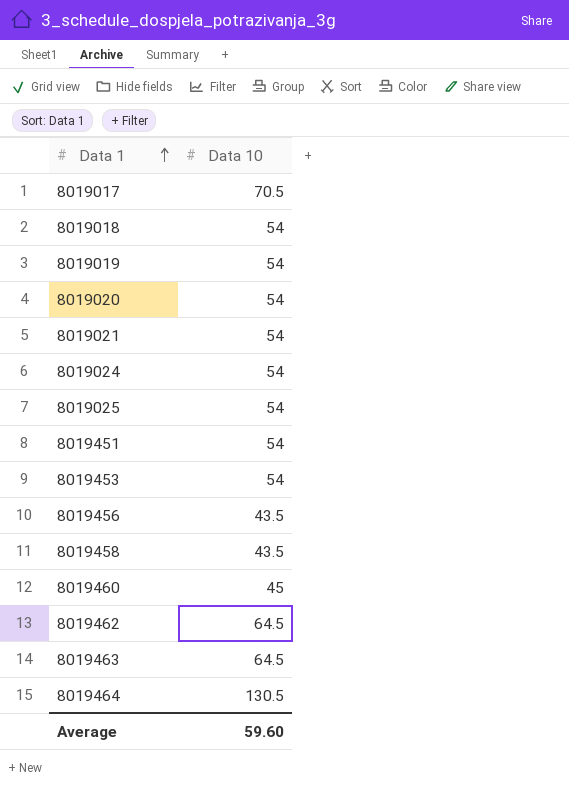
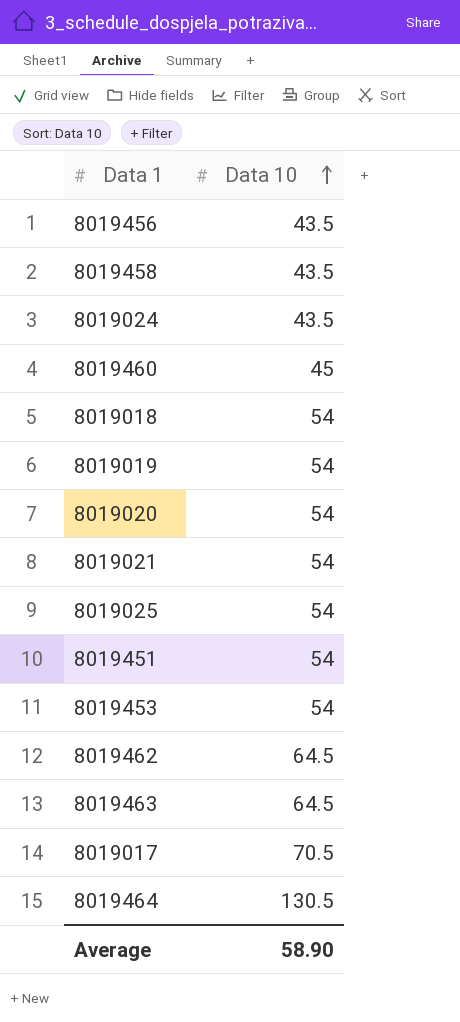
row order: Data 1 ascending -> Data 10 ascending
8019024 | Data 10: 54 -> 43.5
Average | Data 10: 59.60 -> 58.90

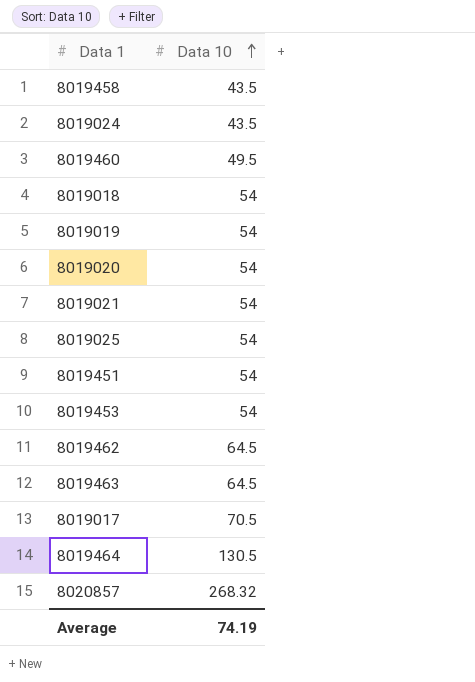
row 8019456: 43.5 -> none
8019460 | Data 10: 45 -> 49.5
row 8020857: none -> 268.32
Average | Data 10: 58.90 -> 74.19

